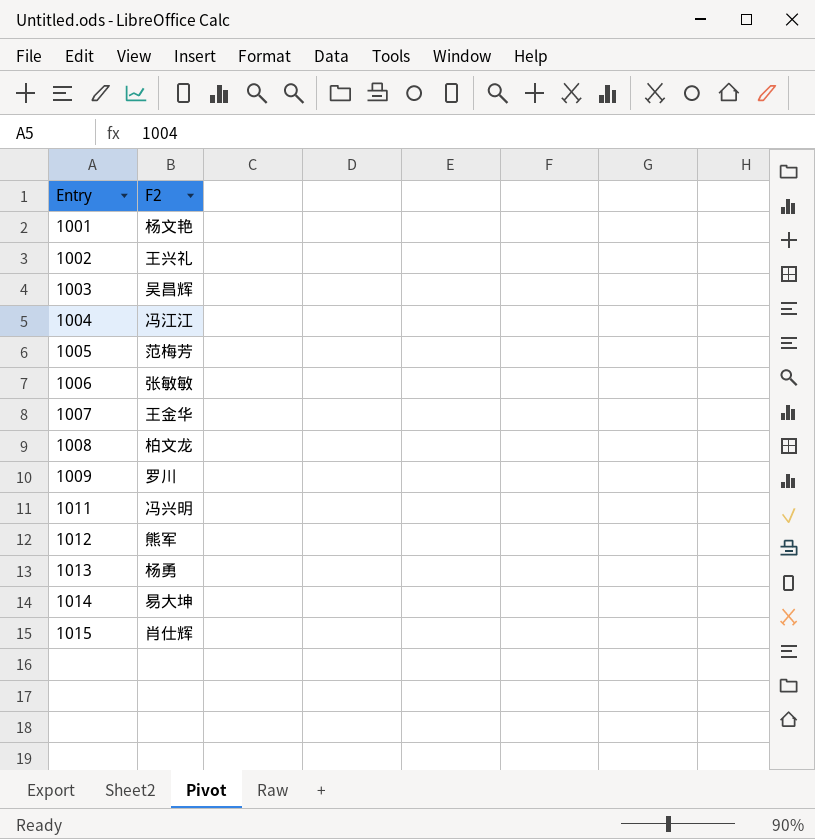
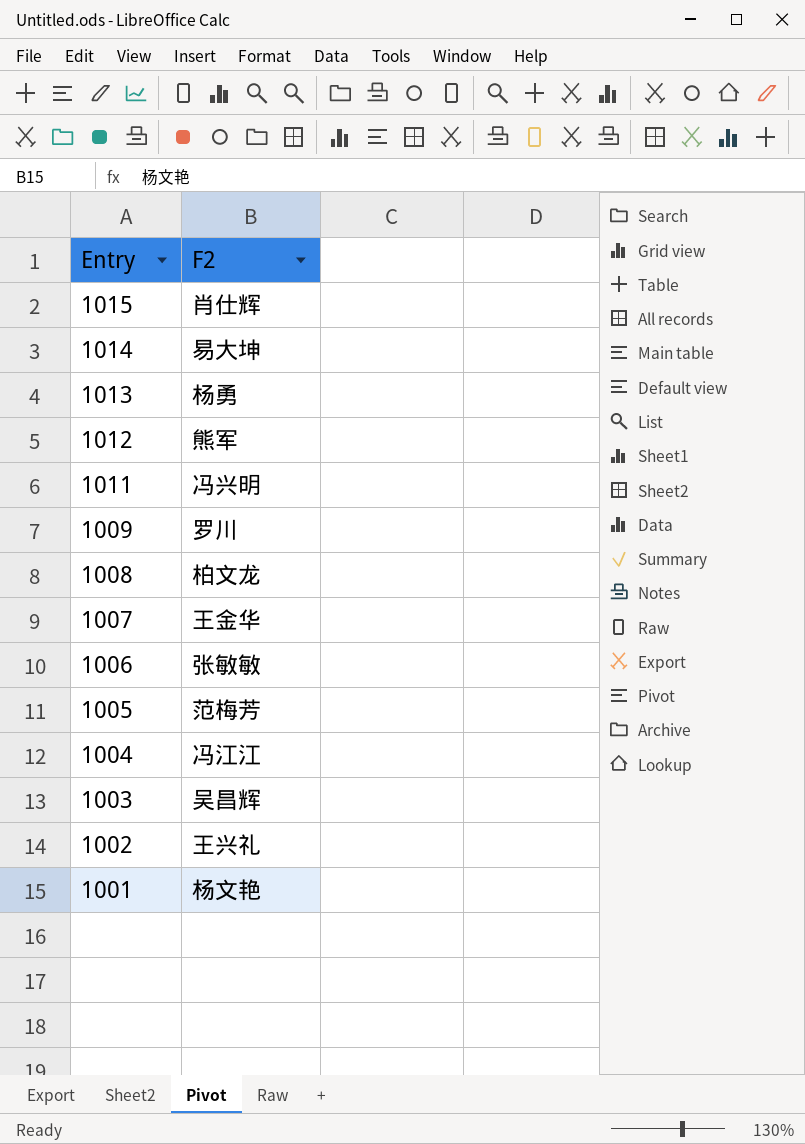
row order: Entry ascending -> Entry descending

